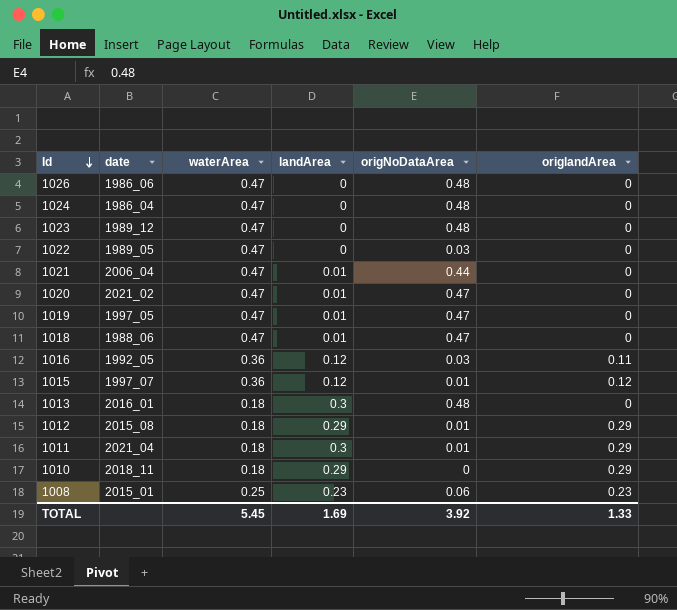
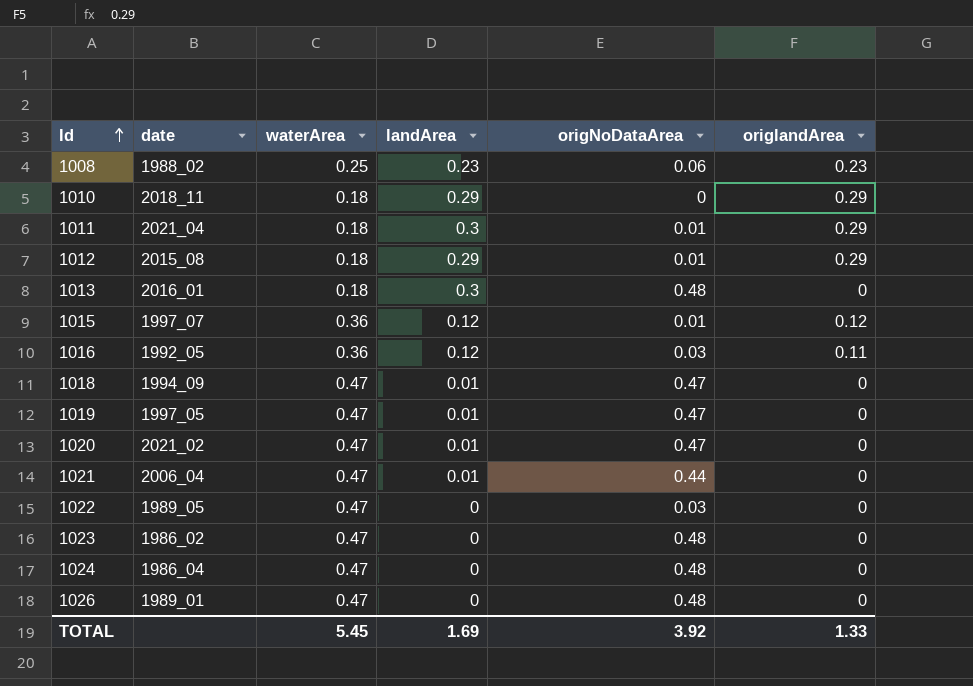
row order: Id descending -> Id ascending
1008 | date: 2015_01 -> 1988_02
1018 | date: 1988_06 -> 1994_09
1023 | date: 1989_12 -> 1986_02
1026 | date: 1986_06 -> 1989_01

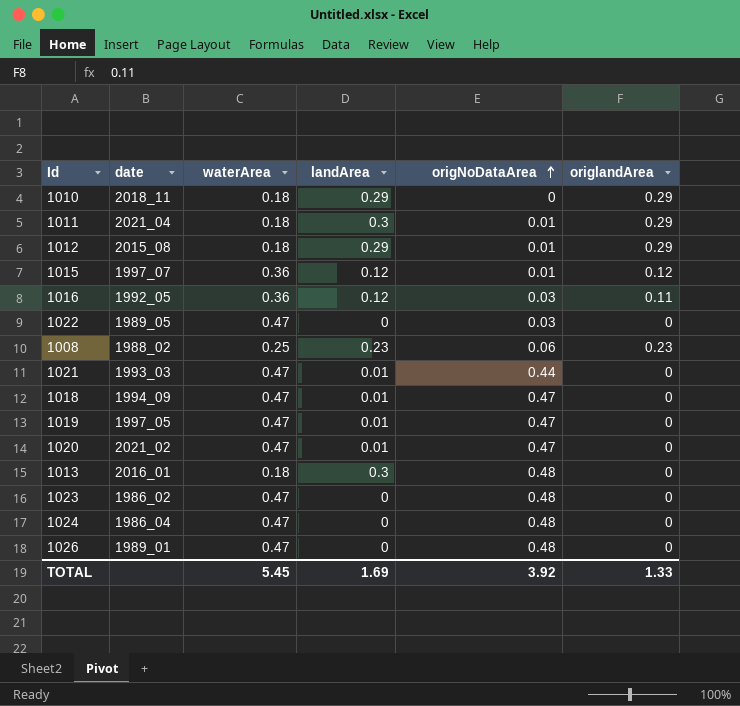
row order: Id ascending -> origNoDataArea ascending
1021 | date: 2006_04 -> 1993_03

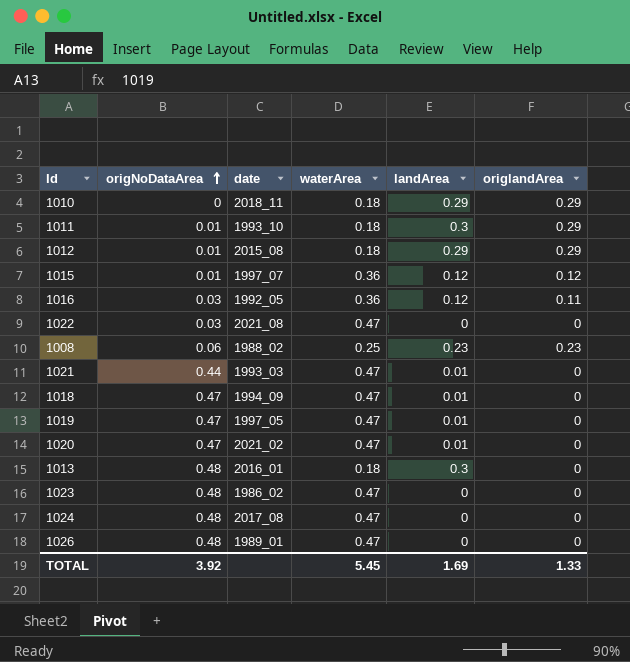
column origNoDataArea | position: 5 -> 2
1011 | date: 2021_04 -> 1993_10
1022 | date: 1989_05 -> 2021_08
1024 | date: 1986_04 -> 2017_08

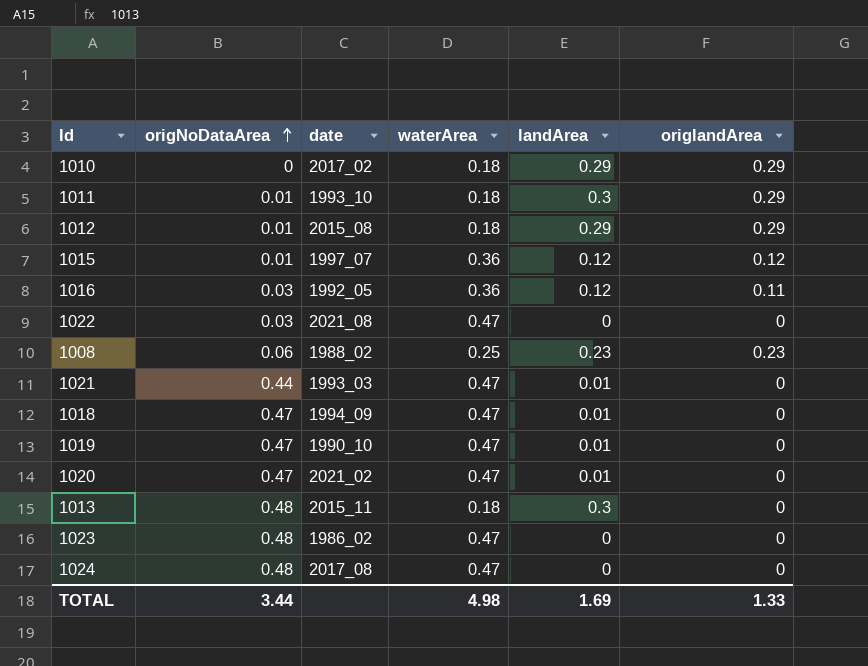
row 1026: 0.48 | 1989_01 | 0.47 | 0 | 0 -> none
1010 | date: 2018_11 -> 2017_02
1019 | date: 1997_05 -> 1990_10
1013 | date: 2016_01 -> 2015_11
TOTAL | origNoDataArea: 3.92 -> 3.44
TOTAL | waterArea: 5.45 -> 4.98

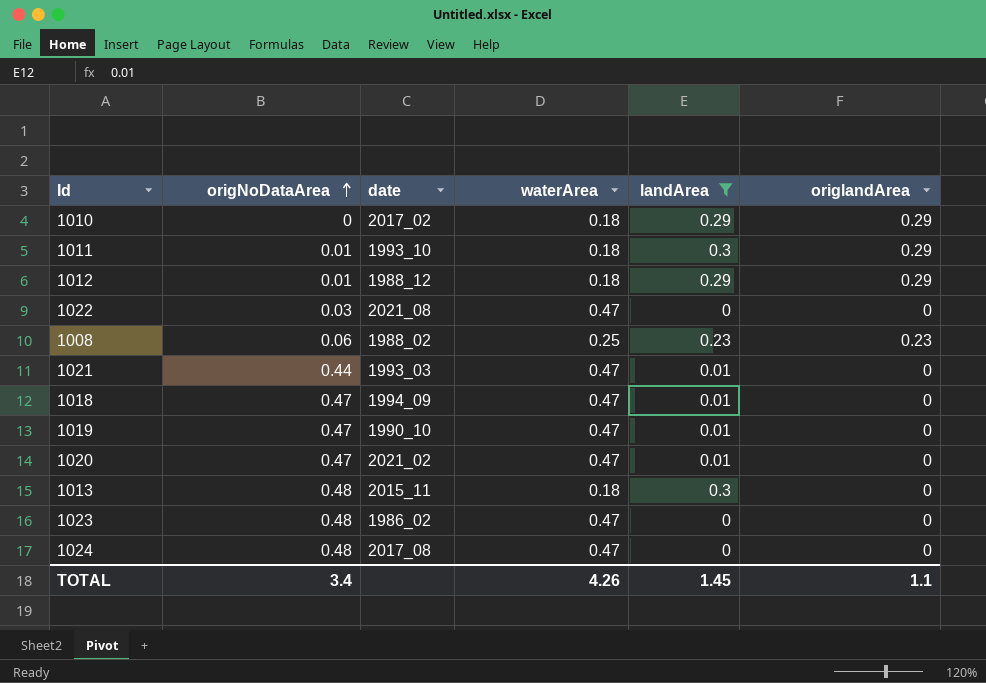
filter: none -> landArea != 0.12
1012 | date: 2015_08 -> 1988_12
TOTAL | origNoDataArea: 3.44 -> 3.4
TOTAL | waterArea: 4.98 -> 4.26
TOTAL | landArea: 1.69 -> 1.45
TOTAL | origlandArea: 1.33 -> 1.1

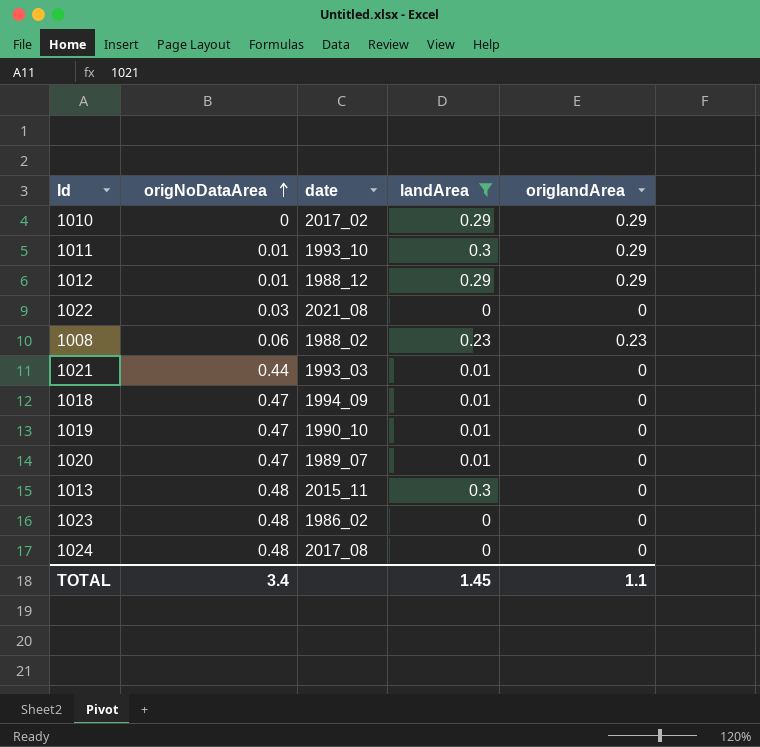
column waterArea | position: 4 -> none
1020 | date: 2021_02 -> 1989_07

